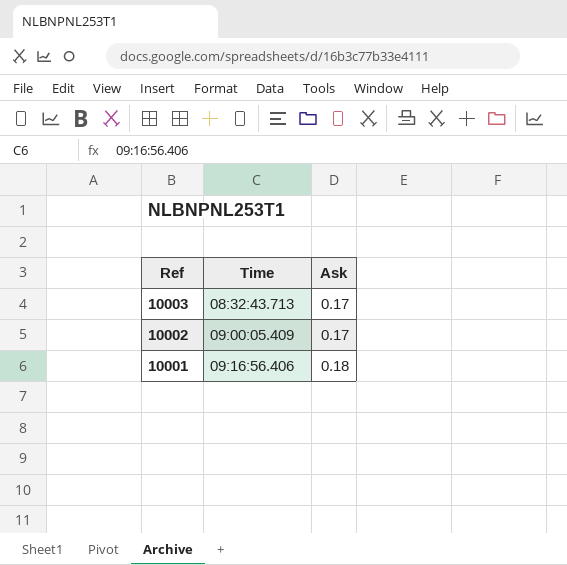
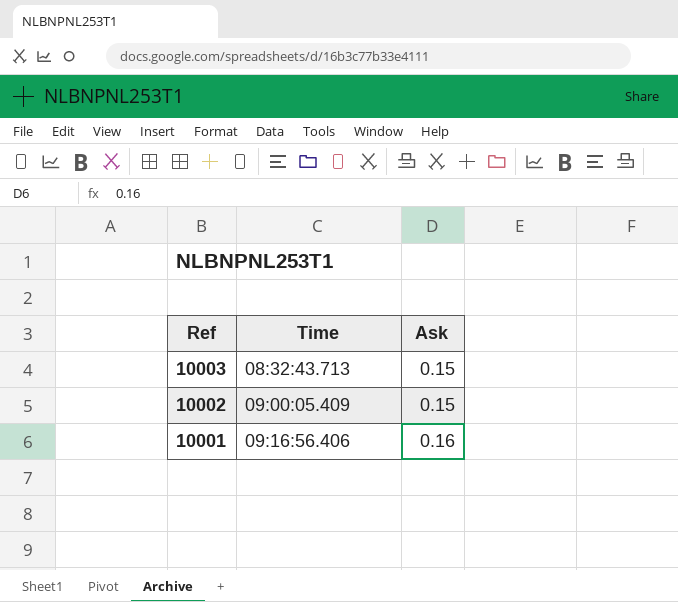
10003 | Ask: 0.17 -> 0.15
10002 | Ask: 0.17 -> 0.15
10001 | Ask: 0.18 -> 0.16

